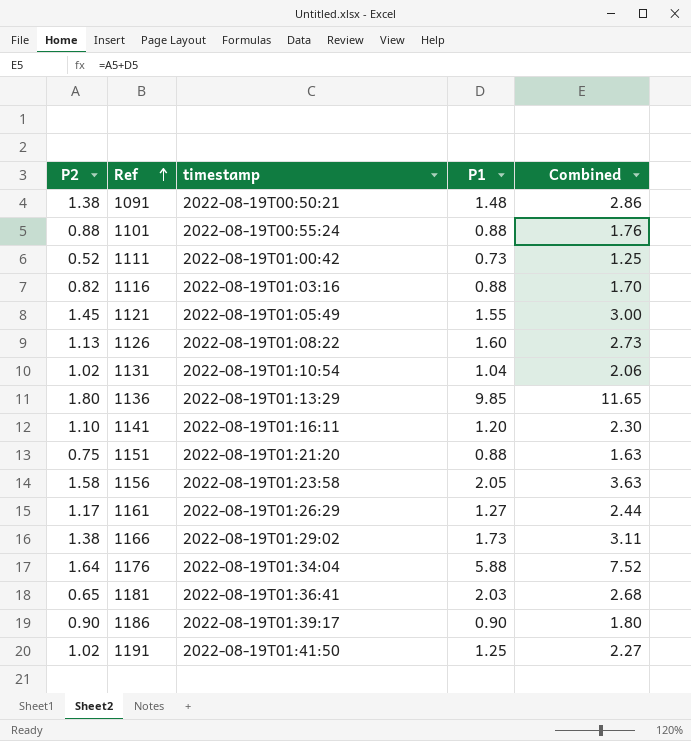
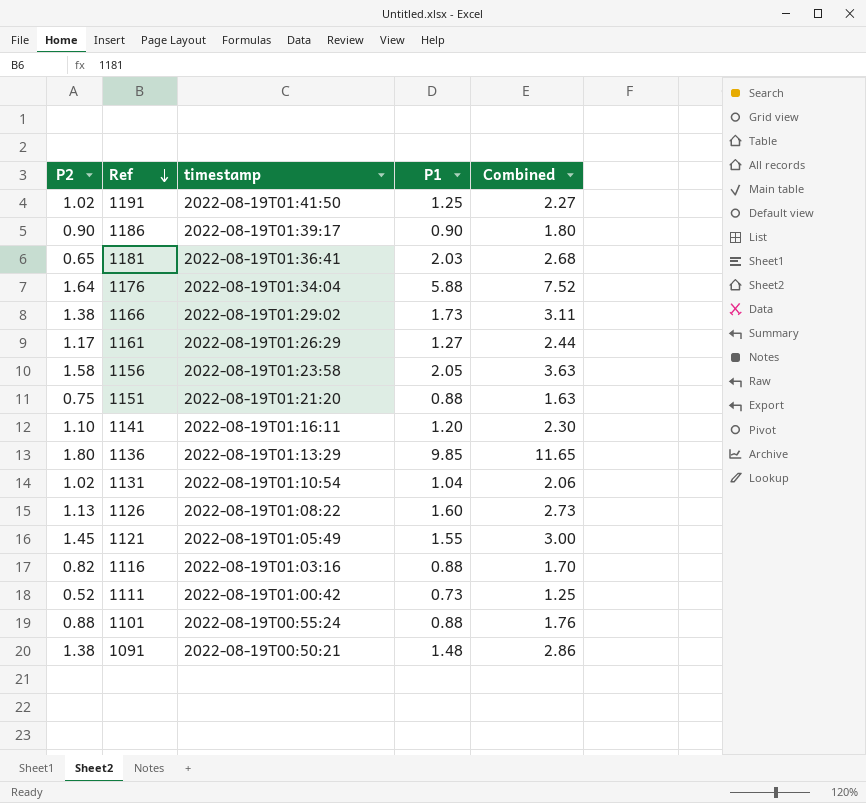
row order: Ref ascending -> Ref descending

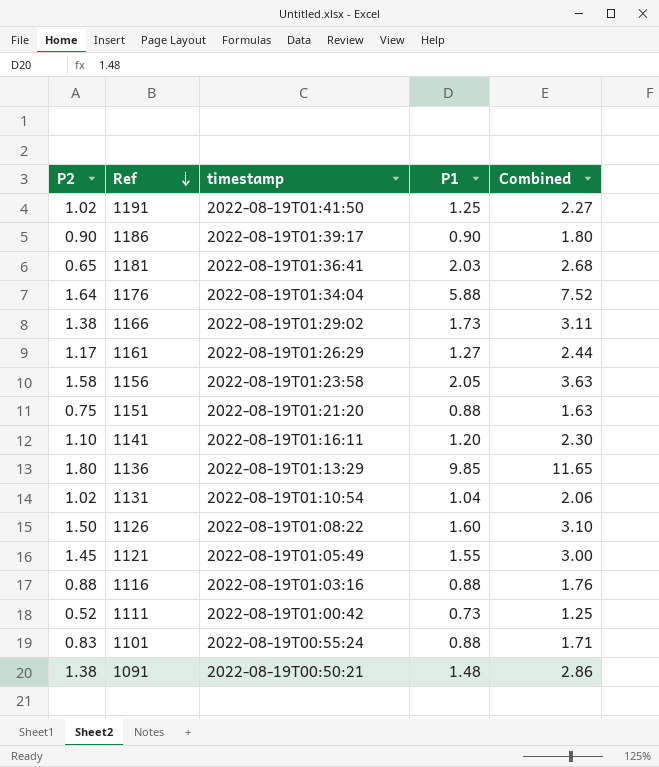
1126 | P2: 1.13 -> 1.50
1126 | Combined: 2.73 -> 3.10
1116 | P2: 0.82 -> 0.88
1116 | Combined: 1.70 -> 1.76
1101 | P2: 0.88 -> 0.83
1101 | Combined: 1.76 -> 1.71

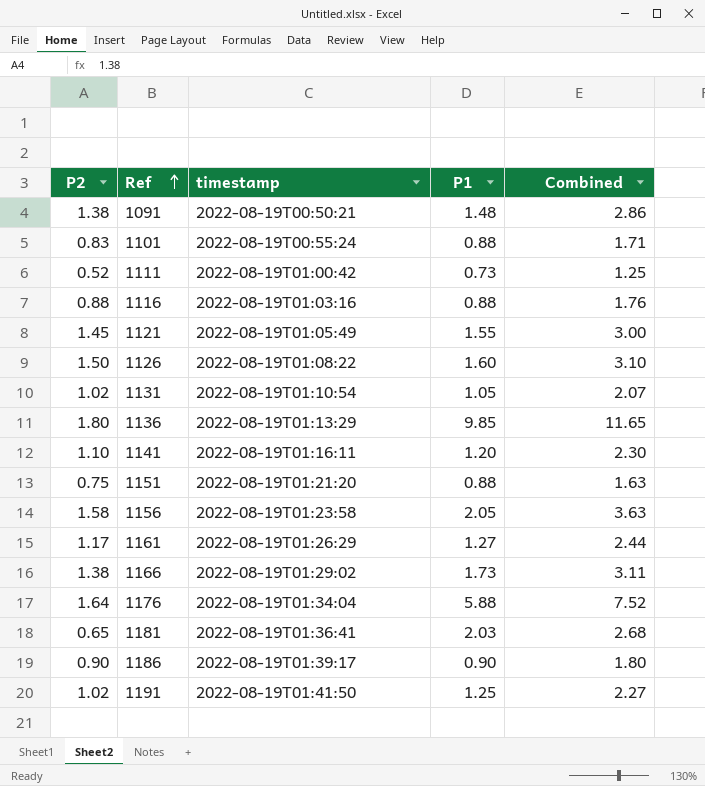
row order: Ref descending -> Ref ascending
1131 | P1: 1.04 -> 1.05
1131 | Combined: 2.06 -> 2.07

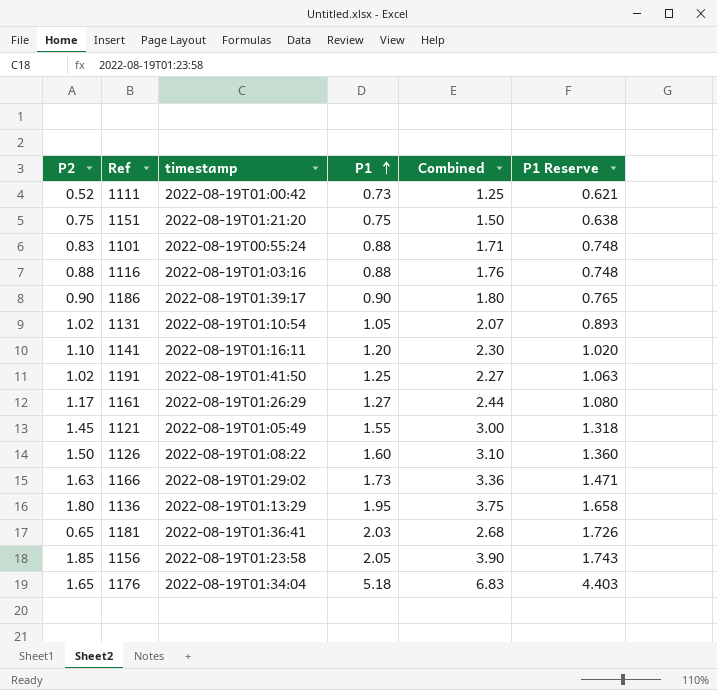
row order: Ref ascending -> P1 ascending
column P1 Reserve | formula: none -> [P1] * 0.85
row 1091: 1.38 | 2022-08-19T00:50:21 | 1.48 | 2.86 -> none
1151 | P1: 0.88 -> 0.75
1151 | Combined: 1.63 -> 1.50
1166 | P2: 1.38 -> 1.63
1166 | Combined: 3.11 -> 3.36
1136 | P1: 9.85 -> 1.95
1136 | Combined: 11.65 -> 3.75
1156 | P2: 1.58 -> 1.85
1156 | Combined: 3.63 -> 3.90
1176 | P2: 1.64 -> 1.65
1176 | P1: 5.88 -> 5.18
1176 | Combined: 7.52 -> 6.83

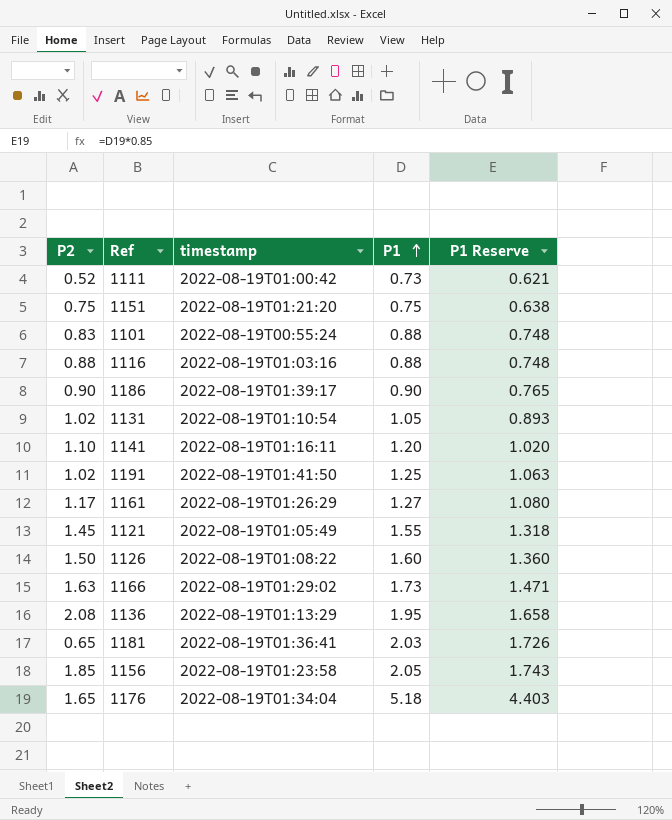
column Combined | formula: [P2] + [P1] -> none
1136 | P2: 1.80 -> 2.08

